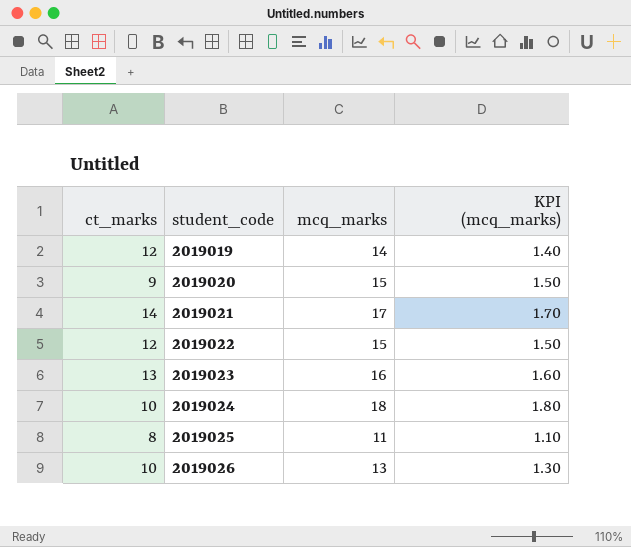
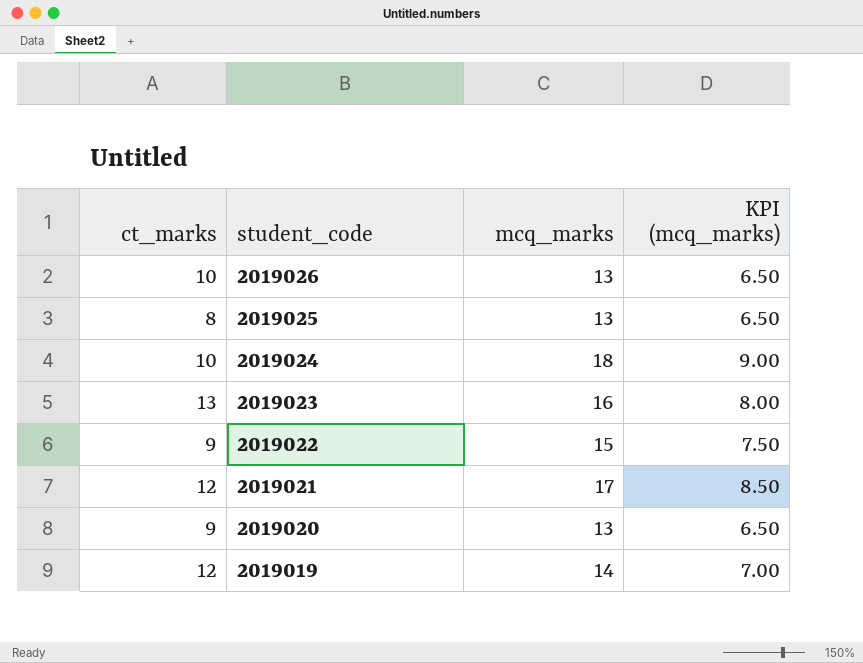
row order: student_code ascending -> student_code descending
column KPI (mcq_marks) | formula: [mcq_marks] * 0.1 -> [mcq_marks] * 0.5
2019025 | mcq_marks: 11 -> 13
2019022 | ct_marks: 12 -> 9
2019021 | ct_marks: 14 -> 12
2019020 | mcq_marks: 15 -> 13

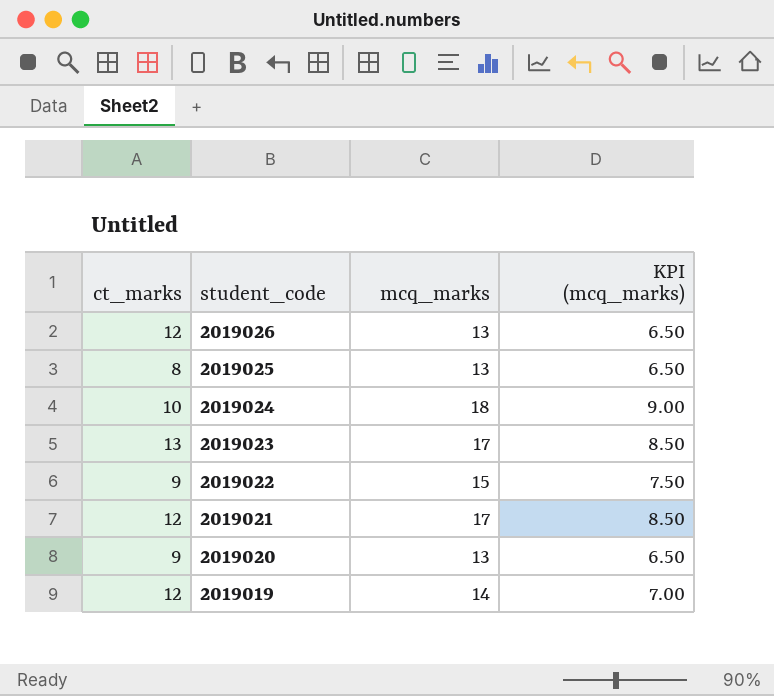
2019026 | ct_marks: 10 -> 12
2019023 | mcq_marks: 16 -> 17
2019023 | KPI (mcq_marks): 8.00 -> 8.50

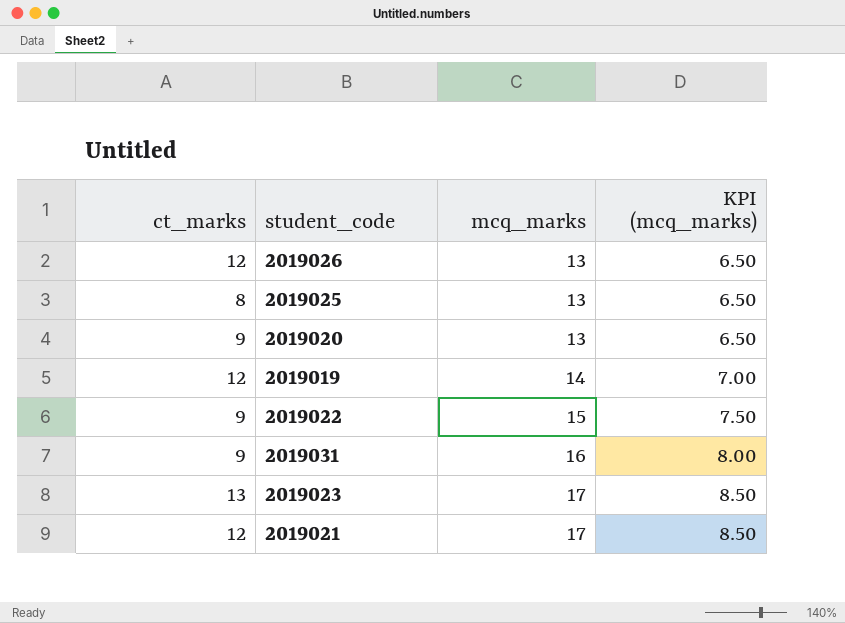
row order: student_code descending -> mcq_marks ascending
row 2019024: 10 | 18 | 9.00 -> none
row 2019031: none -> 9 | 16 | 8.00

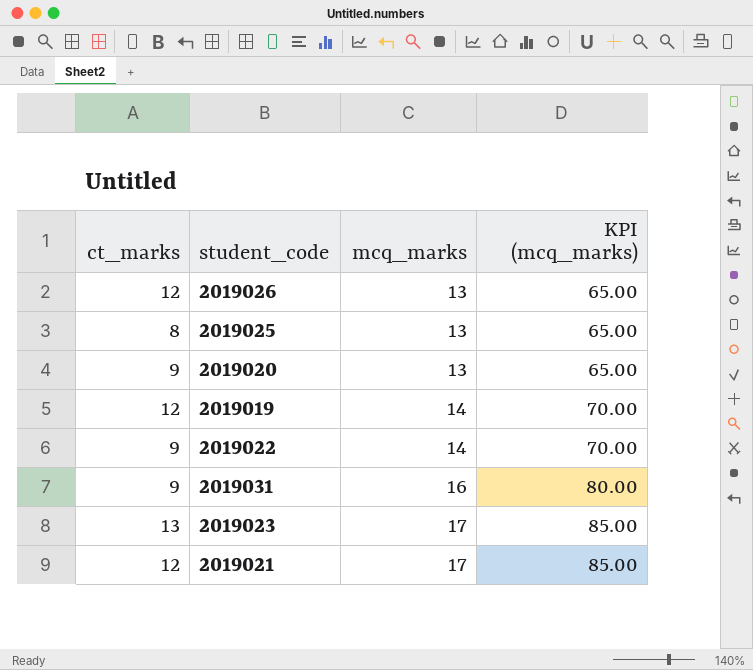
column KPI (mcq_marks) | formula: [mcq_marks] * 0.5 -> [mcq_marks] * 5
2019022 | mcq_marks: 15 -> 14

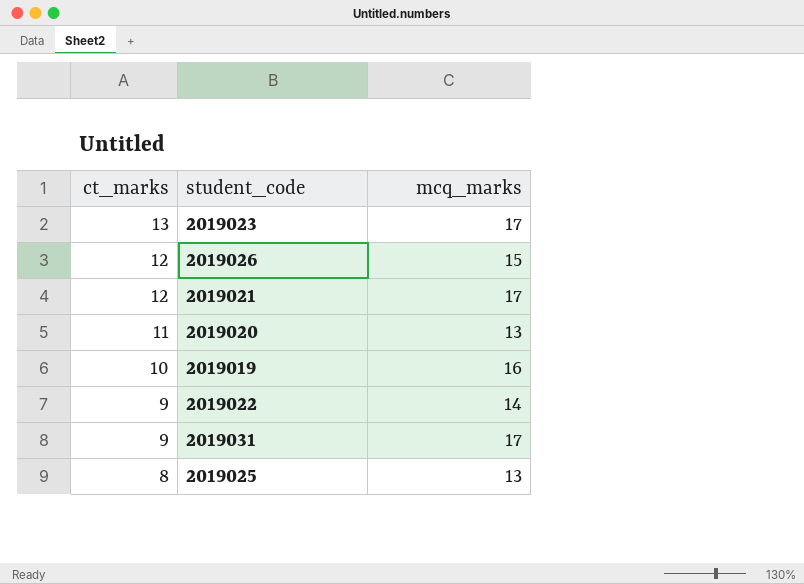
row order: mcq_marks ascending -> ct_marks descending
column KPI (mcq_marks) | formula: [mcq_marks] * 5 -> none
2019026 | mcq_marks: 13 -> 15
2019020 | ct_marks: 9 -> 11
2019019 | ct_marks: 12 -> 10
2019019 | mcq_marks: 14 -> 16
2019031 | mcq_marks: 16 -> 17

